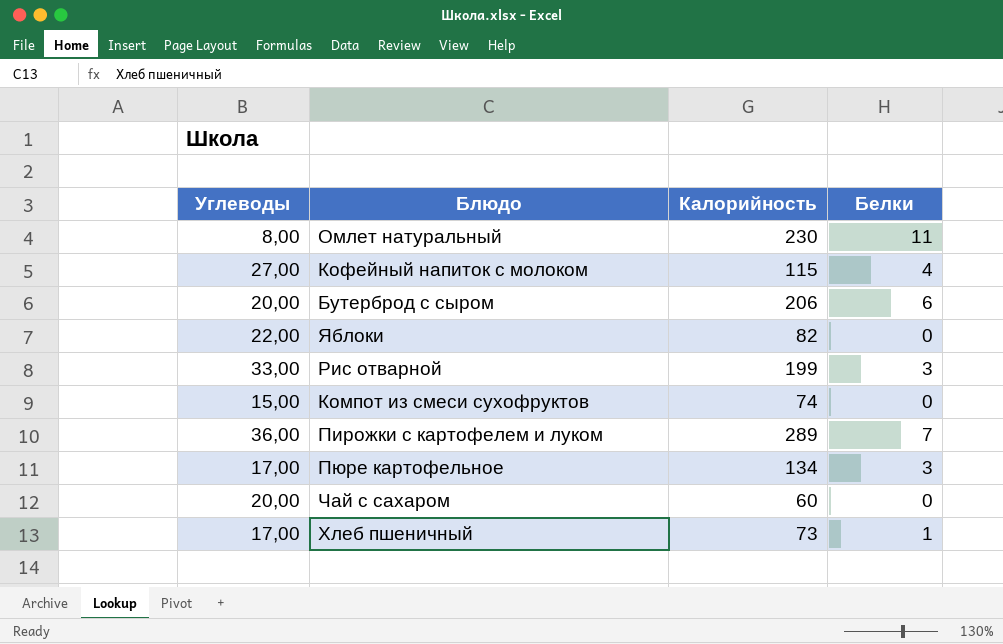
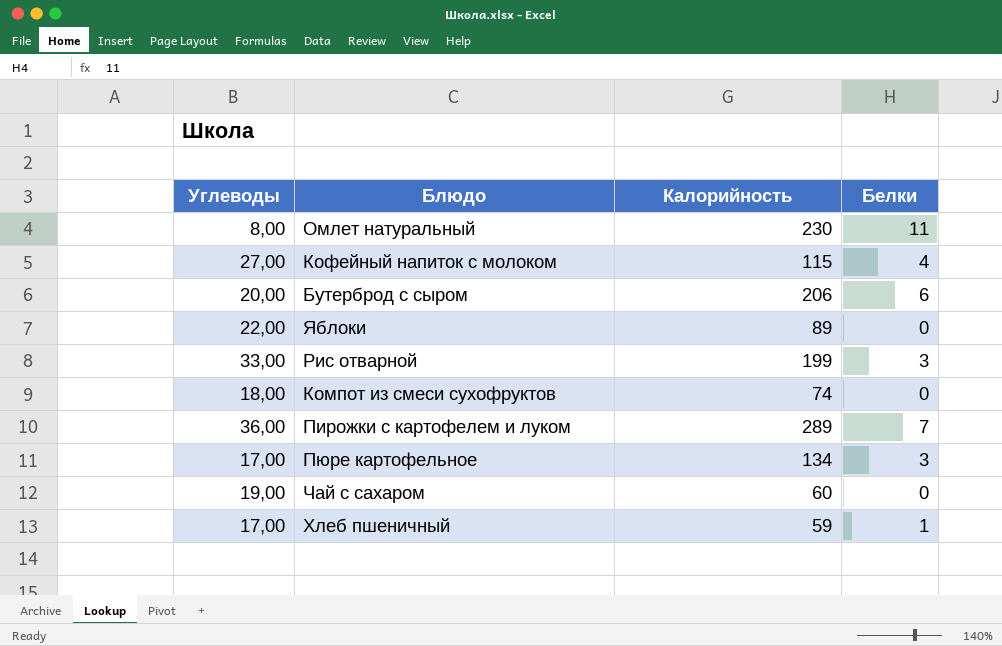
Яблоки | Калорийность: 82 -> 89
Компот из смеси сухофруктов | Углеводы: 15,00 -> 18,00
Чай с сахаром | Углеводы: 20,00 -> 19,00
Хлеб пшеничный | Калорийность: 73 -> 59

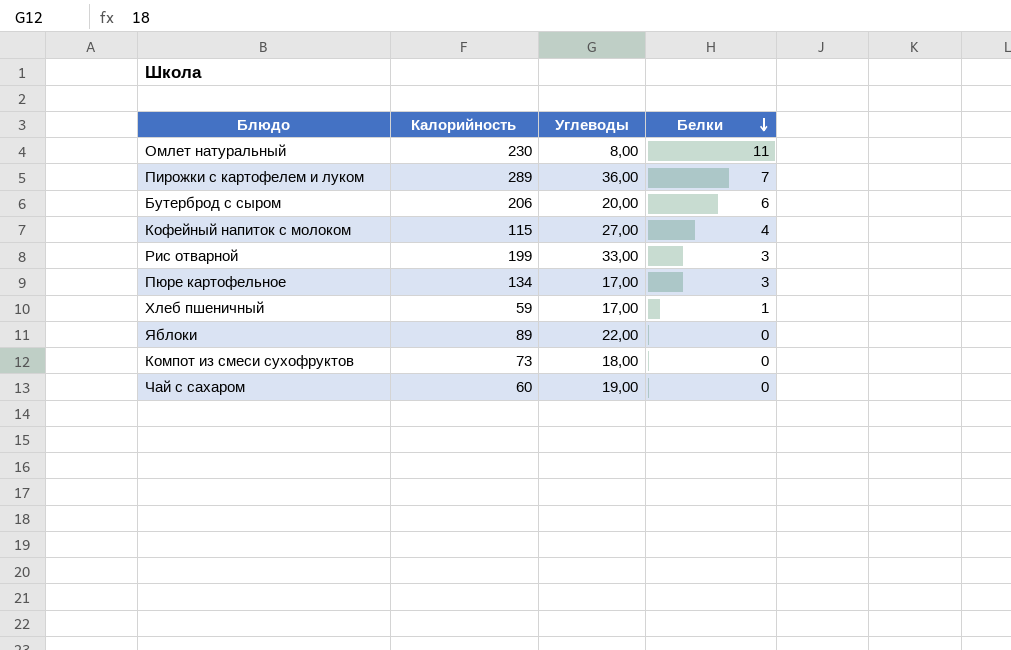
row order: none -> Белки descending
column Углеводы | position: 1 -> 3
Компот из смеси сухофруктов | Калорийность: 74 -> 73

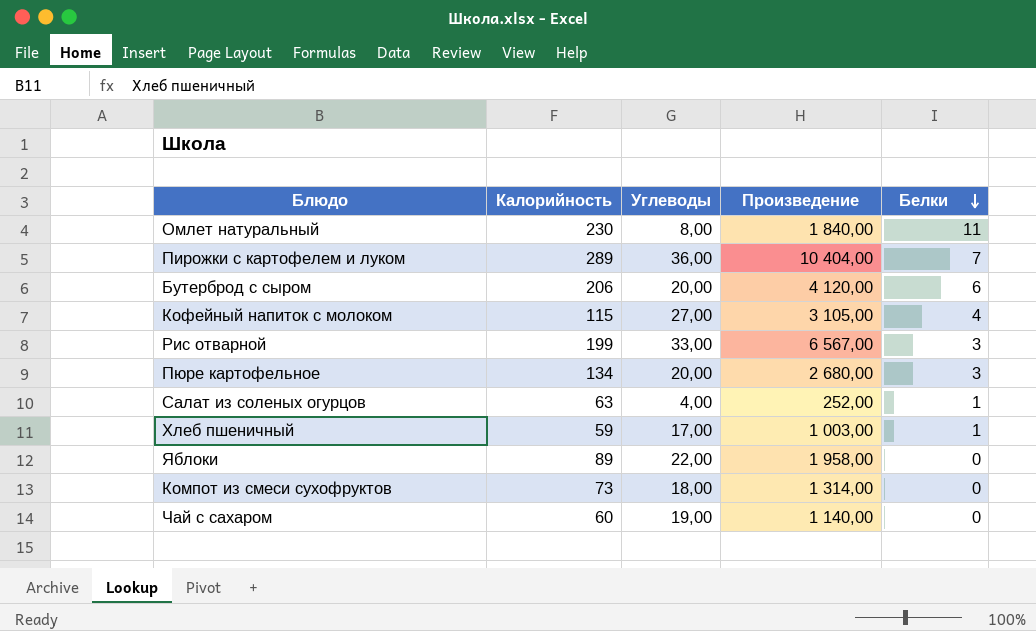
column Произведение | formula: none -> [Калорийность] * [Углеводы]
Пюре картофельное | Углеводы: 17,00 -> 20,00
row Салат из соленых огурцов: none -> 63 | 4,00 | 252,00 | 1

